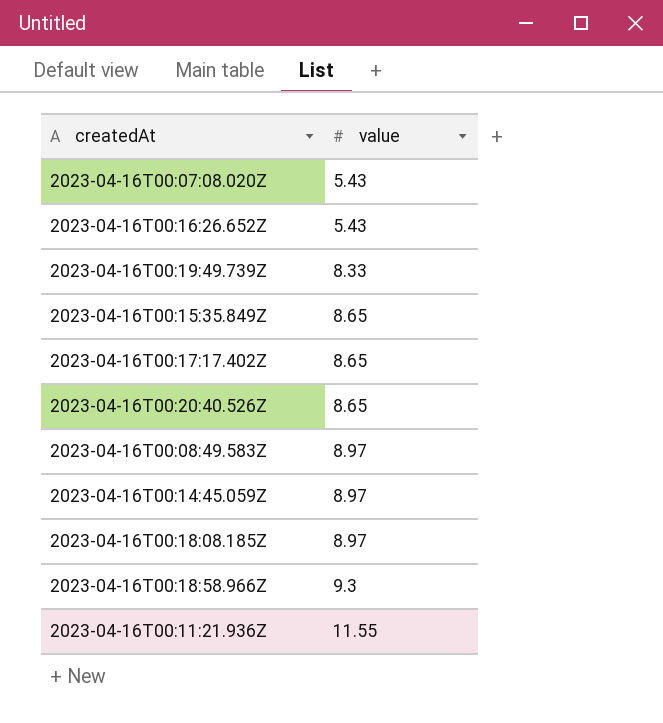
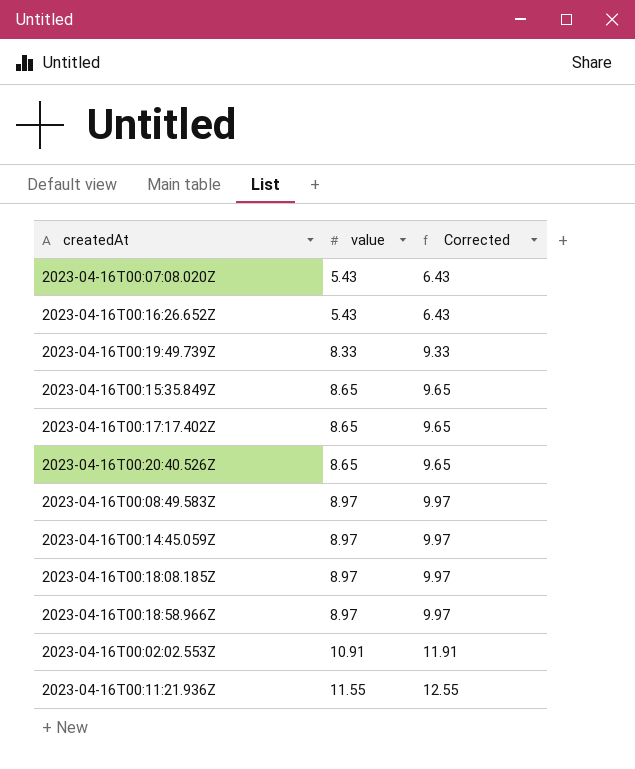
column Corrected | formula: none -> [value] + 1
2023-04-16T00:18:58.966Z | value: 9.3 -> 8.97
row 2023-04-16T00:02:02.553Z: none -> 10.91 | 11.91

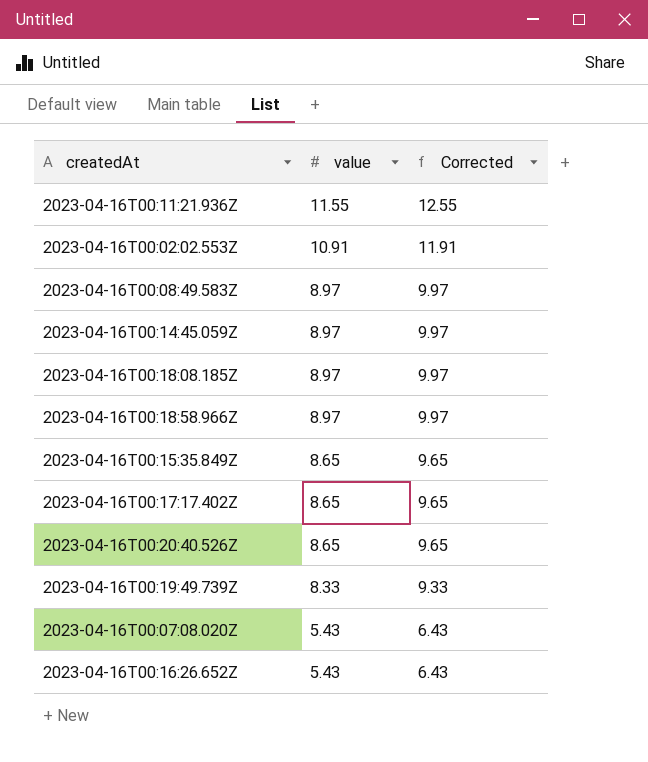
row order: value ascending -> value descending

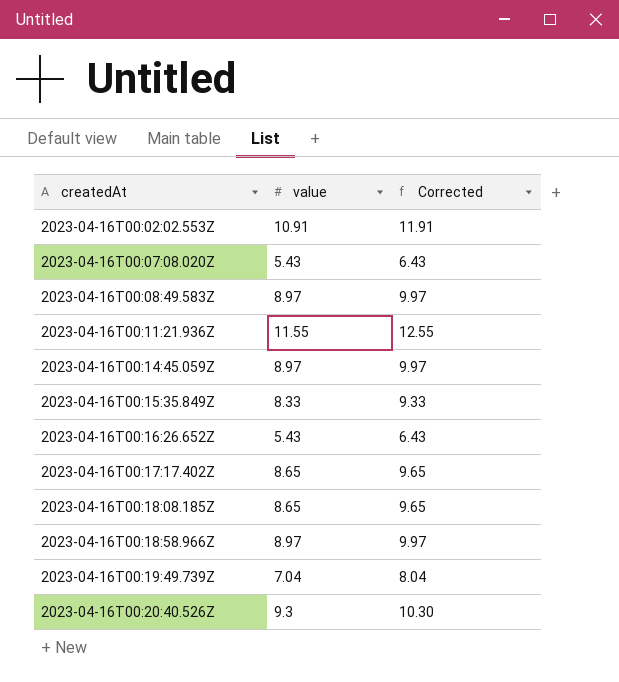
row order: value descending -> createdAt ascending
2023-04-16T00:15:35.849Z | value: 8.65 -> 8.33
2023-04-16T00:15:35.849Z | Corrected: 9.65 -> 9.33
2023-04-16T00:18:08.185Z | value: 8.97 -> 8.65
2023-04-16T00:18:08.185Z | Corrected: 9.97 -> 9.65
2023-04-16T00:19:49.739Z | value: 8.33 -> 7.04
2023-04-16T00:19:49.739Z | Corrected: 9.33 -> 8.04
2023-04-16T00:20:40.526Z | value: 8.65 -> 9.3
2023-04-16T00:20:40.526Z | Corrected: 9.65 -> 10.30

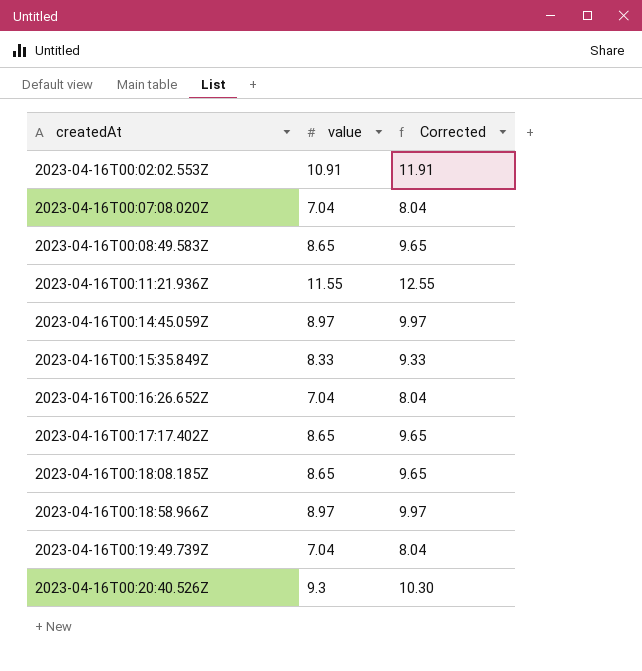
2023-04-16T00:07:08.020Z | value: 5.43 -> 7.04
2023-04-16T00:07:08.020Z | Corrected: 6.43 -> 8.04
2023-04-16T00:08:49.583Z | value: 8.97 -> 8.65
2023-04-16T00:08:49.583Z | Corrected: 9.97 -> 9.65
2023-04-16T00:16:26.652Z | value: 5.43 -> 7.04
2023-04-16T00:16:26.652Z | Corrected: 6.43 -> 8.04

